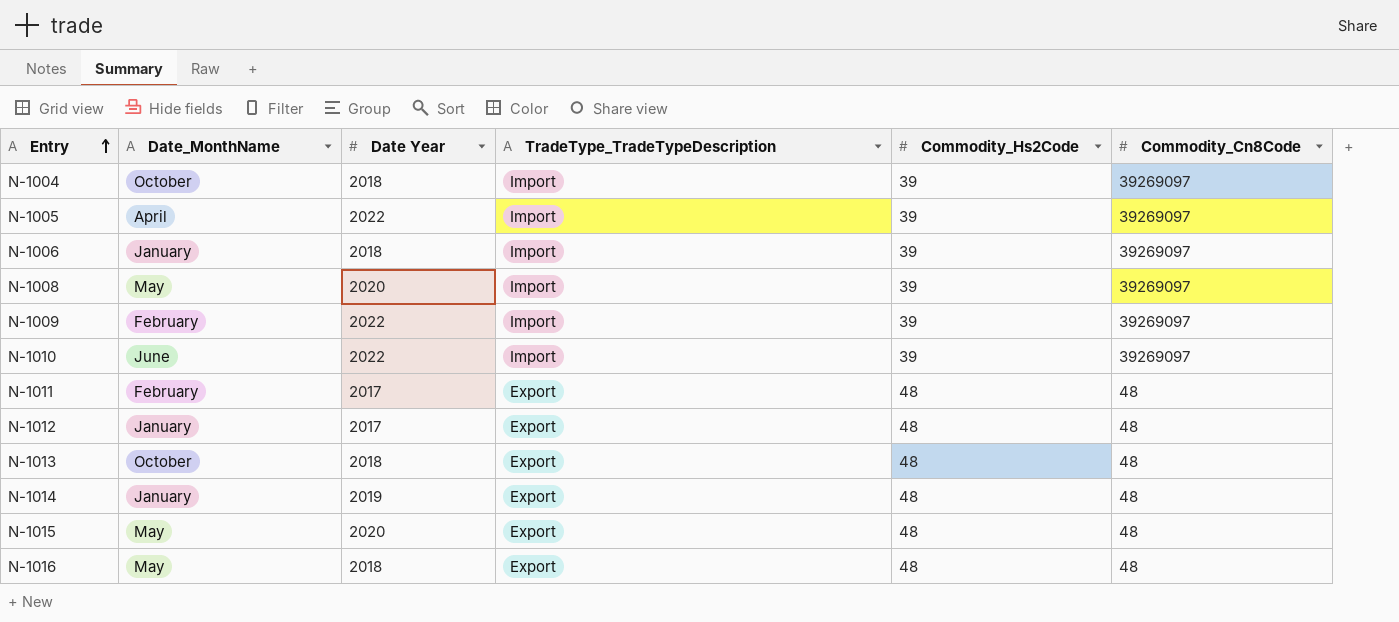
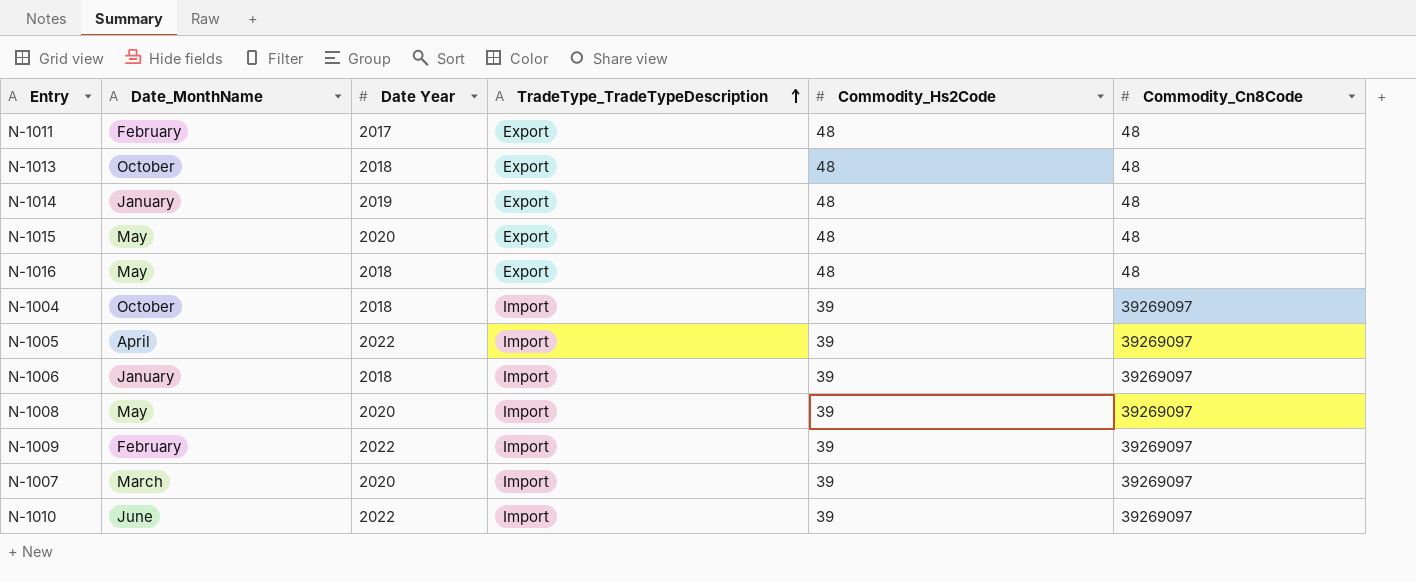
row order: Entry ascending -> TradeType_TradeTypeDescription ascending
row N-1012: January | 2017 | Export | 48 | 48 -> none
row N-1007: none -> March | 2020 | Import | 39 | 39269097

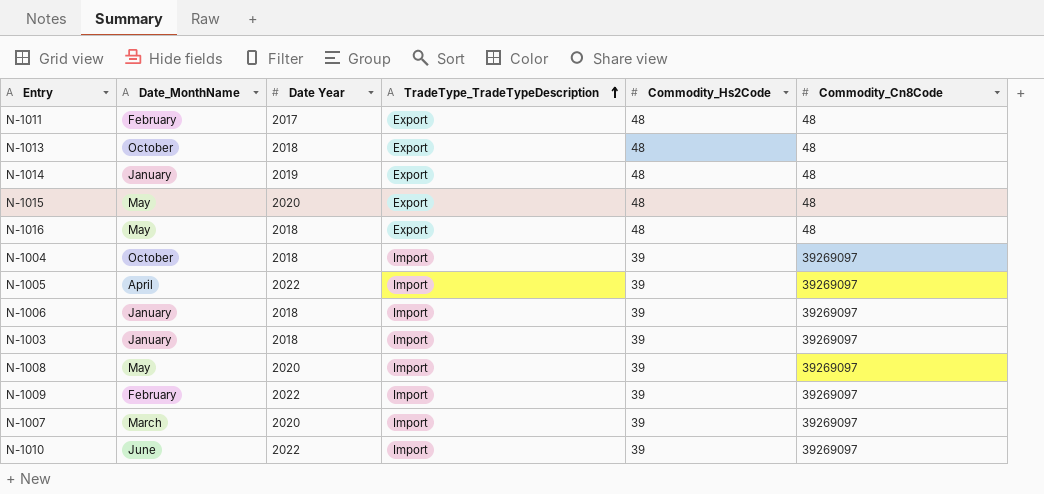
row N-1003: none -> January | 2018 | Import | 39 | 39269097

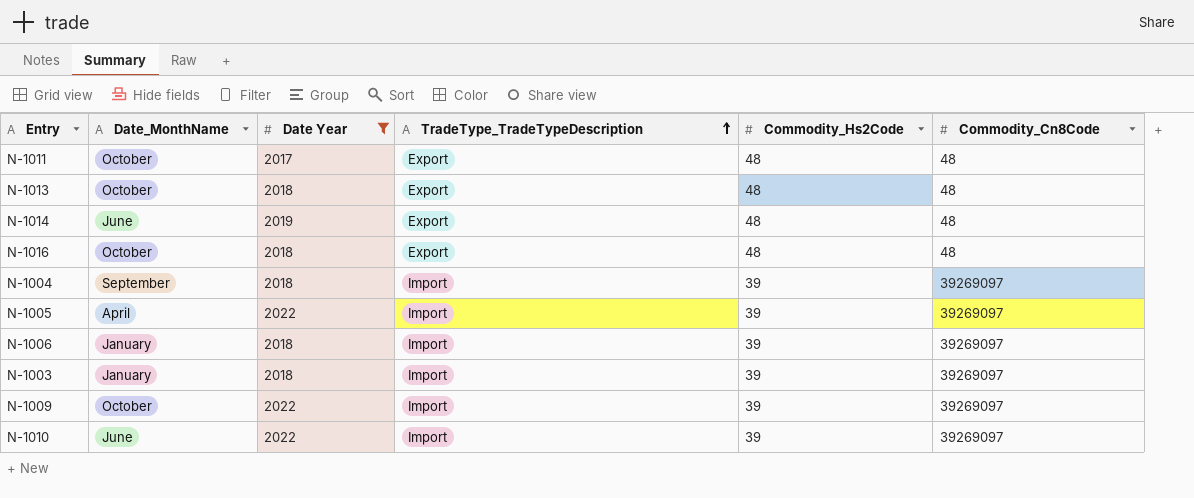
filter: none -> Date Year != 2020
N-1011 | Date_MonthName: February -> October
N-1014 | Date_MonthName: January -> June
N-1016 | Date_MonthName: May -> October
N-1004 | Date_MonthName: October -> September
N-1009 | Date_MonthName: February -> October

